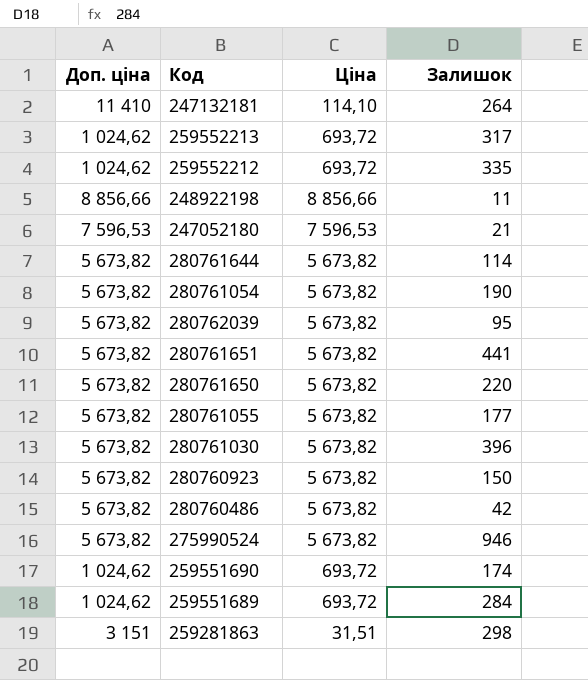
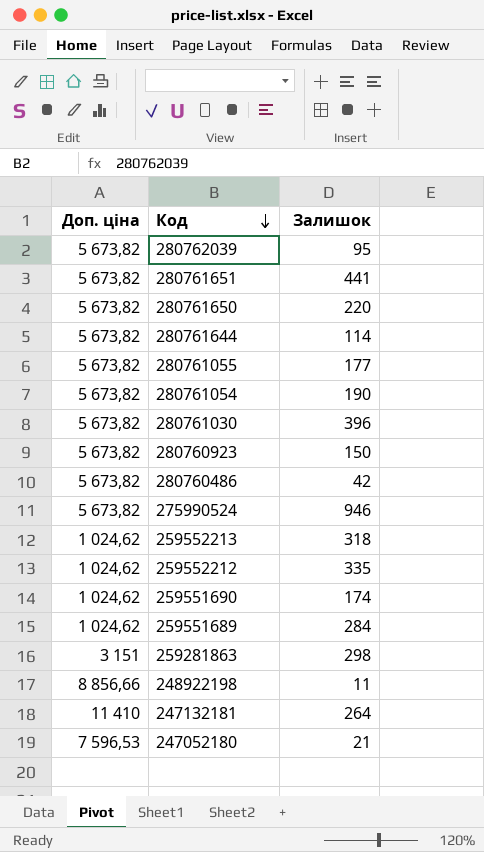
row order: none -> Код descending
column Ціна | position: 3 -> none
259552213 | Залишок: 317 -> 318

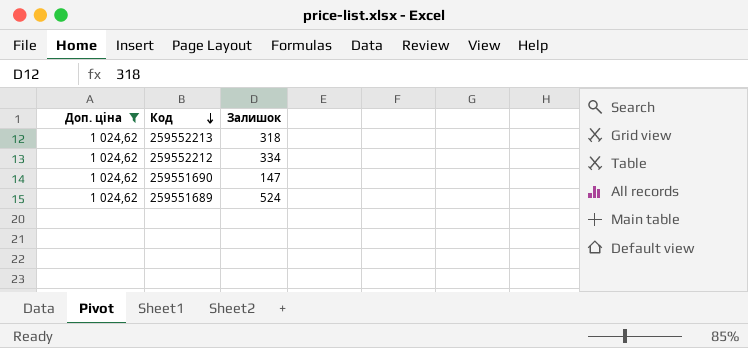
filter: none -> Доп. ціна = 1 024,62
259552212 | Залишок: 335 -> 334
259551690 | Залишок: 174 -> 147
259551689 | Залишок: 284 -> 524

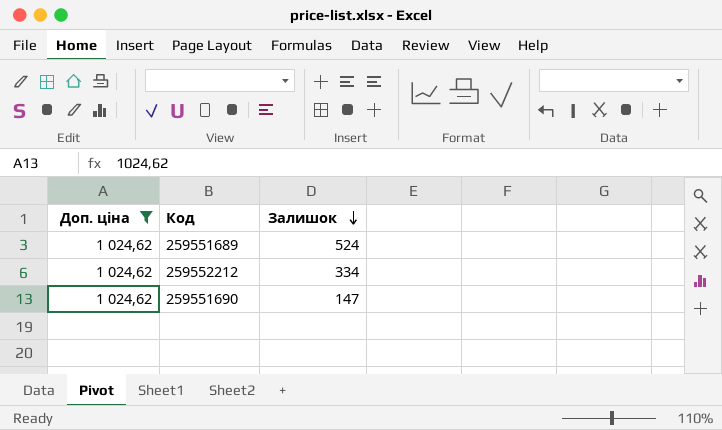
row order: Код descending -> Залишок descending
row 259552213: 1 024,62 | 318 -> none

